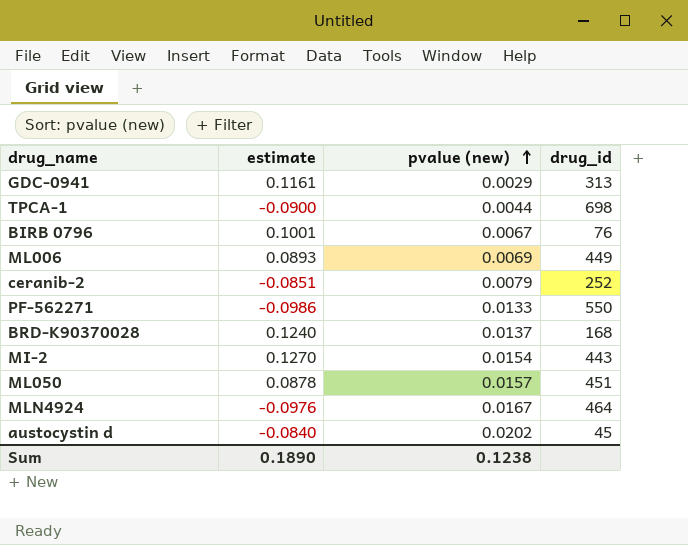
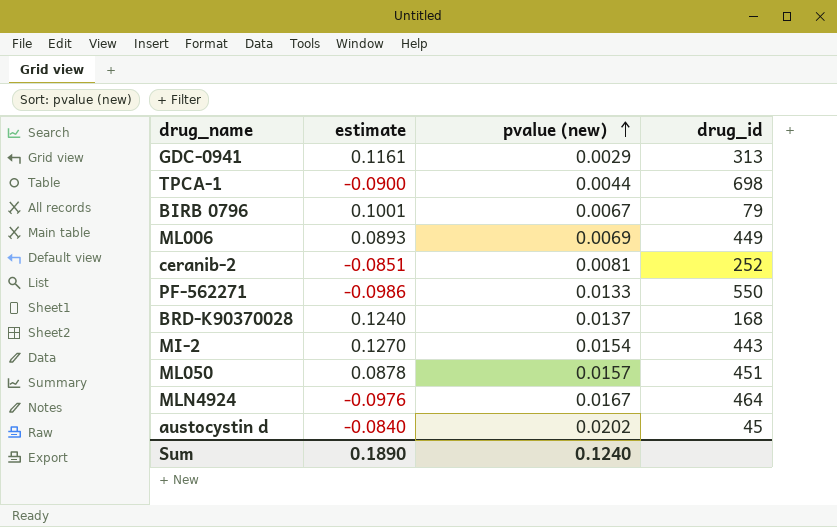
BIRB 0796 | drug_id: 76 -> 79
ceranib-2 | pvalue (new): 0.0079 -> 0.0081
Sum | pvalue (new): 0.1238 -> 0.1240

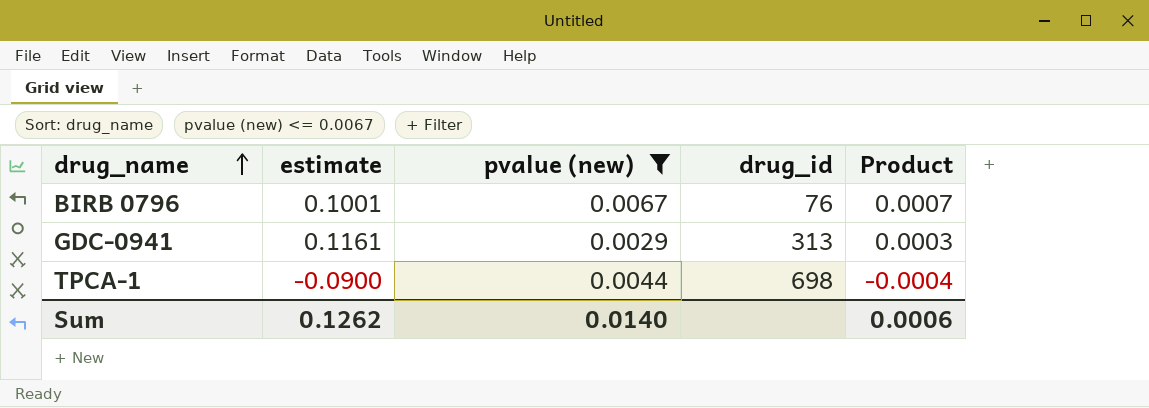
filter: none -> pvalue (new) <= 0.0067
row order: pvalue (new) ascending -> drug_name ascending
column Product | formula: none -> [estimate] * [pvalue (new)]
BIRB 0796 | drug_id: 79 -> 76
Sum | estimate: 0.1890 -> 0.1262
Sum | pvalue (new): 0.1240 -> 0.0140

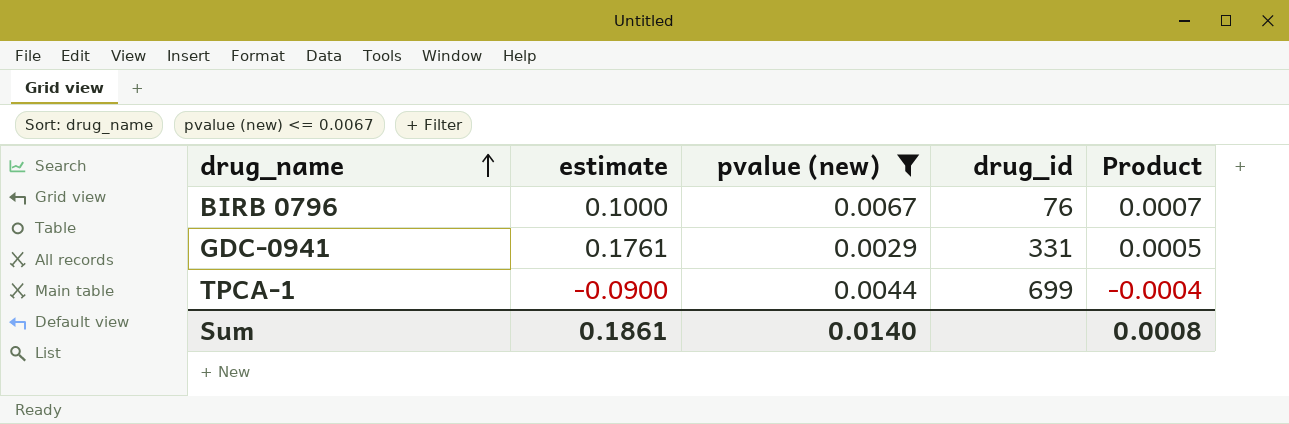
BIRB 0796 | estimate: 0.1001 -> 0.1000
GDC-0941 | estimate: 0.1161 -> 0.1761
GDC-0941 | drug_id: 313 -> 331
GDC-0941 | Product: 0.0003 -> 0.0005
TPCA-1 | drug_id: 698 -> 699
Sum | estimate: 0.1262 -> 0.1861
Sum | Product: 0.0006 -> 0.0008

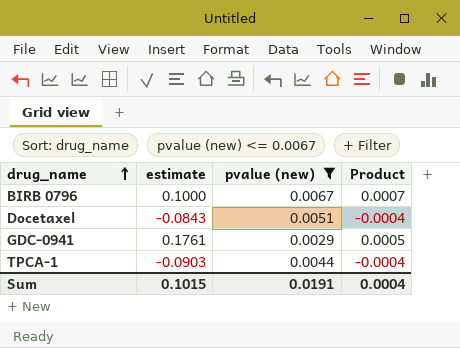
column drug_id | position: 4 -> none
row Docetaxel: none -> -0.0843 | 0.0051 | -0.0004
TPCA-1 | estimate: -0.0900 -> -0.0903
Sum | estimate: 0.1861 -> 0.1015
Sum | pvalue (new): 0.0140 -> 0.0191
Sum | Product: 0.0008 -> 0.0004

